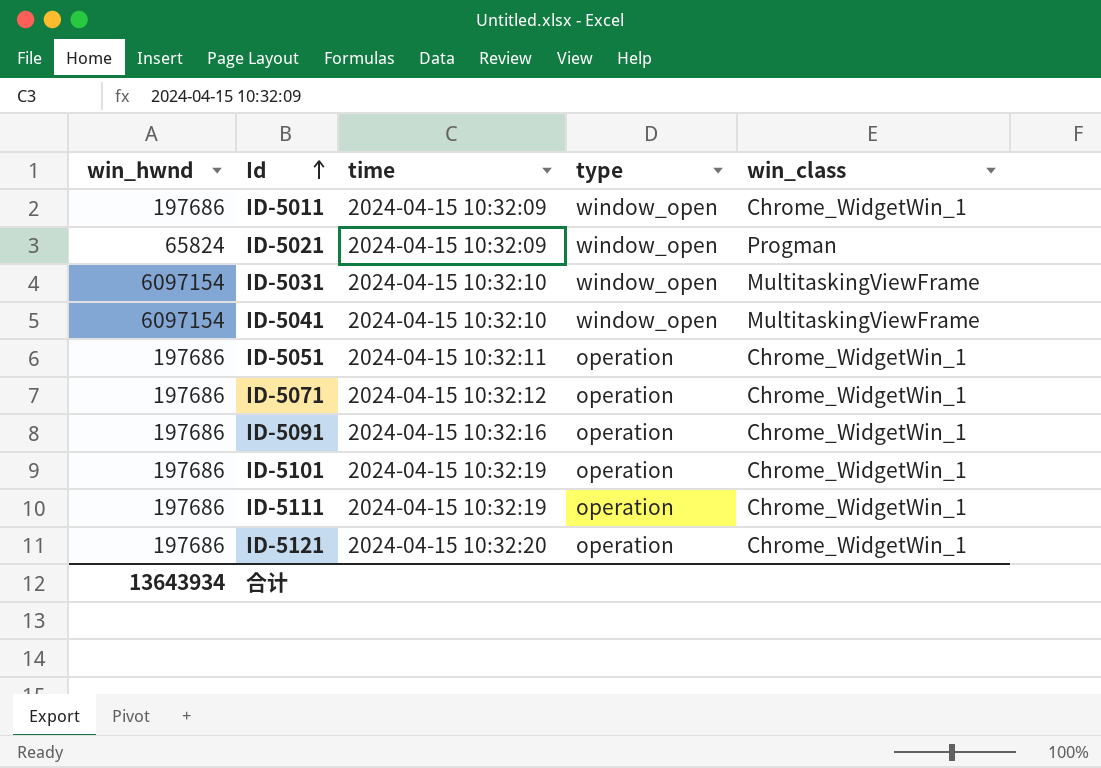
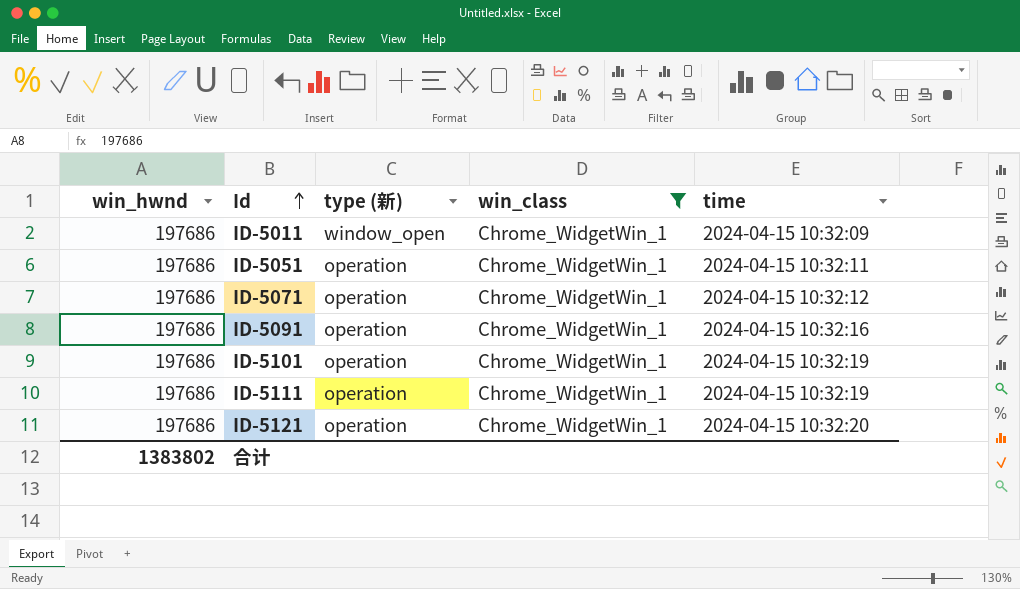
filter: none -> win_class = Chrome_WidgetWin_1
column name: type -> type (新)
column time | position: 3 -> 5
合计 | win_hwnd: 13643934 -> 1383802

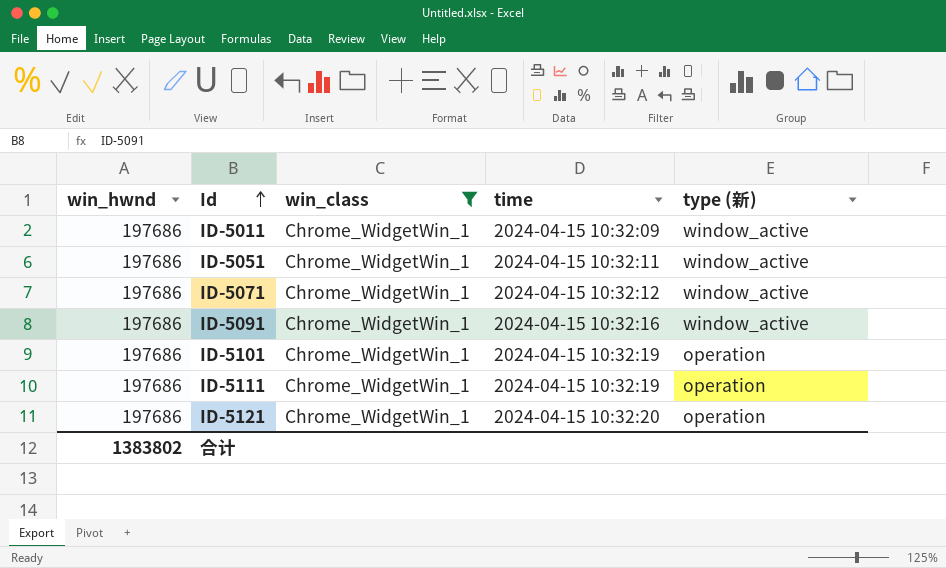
column type (新) | position: 3 -> 5
ID-5011 | type (新): window_open -> window_active
ID-5051 | type (新): operation -> window_active
ID-5071 | type (新): operation -> window_active
ID-5091 | type (新): operation -> window_active

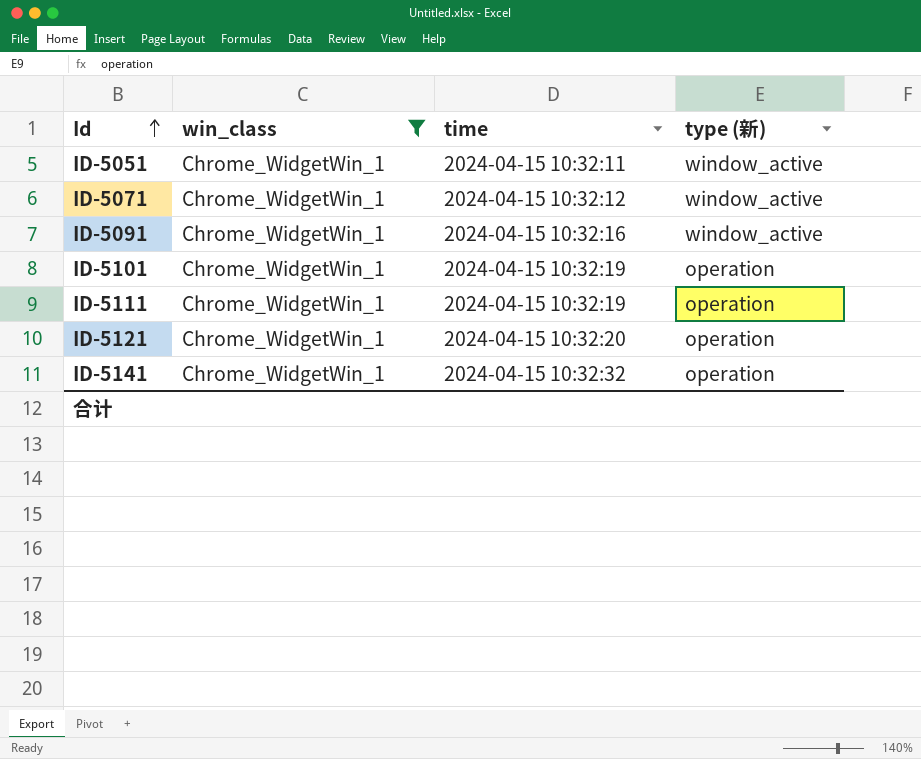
column win_hwnd | position: 1 -> none
row ID-5011: 197686 | Chrome_WidgetWin_1 | 2024-04-15 10:32:09 | window_active -> none
row ID-5141: none -> Chrome_WidgetWin_1 | 2024-04-15 10:32:32 | operation

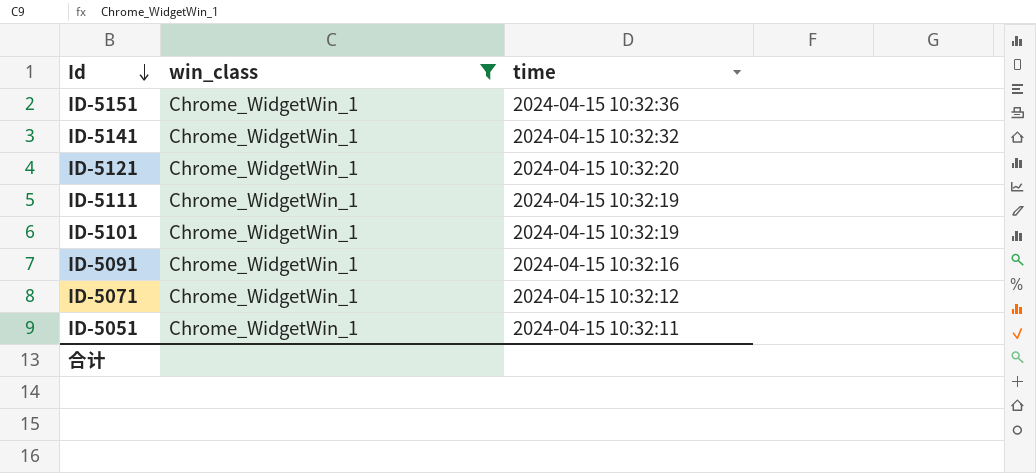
row order: Id ascending -> Id descending
column type (新) | position: 4 -> none
row ID-5151: none -> Chrome_WidgetWin_1 | 2024-04-15 10:32:36

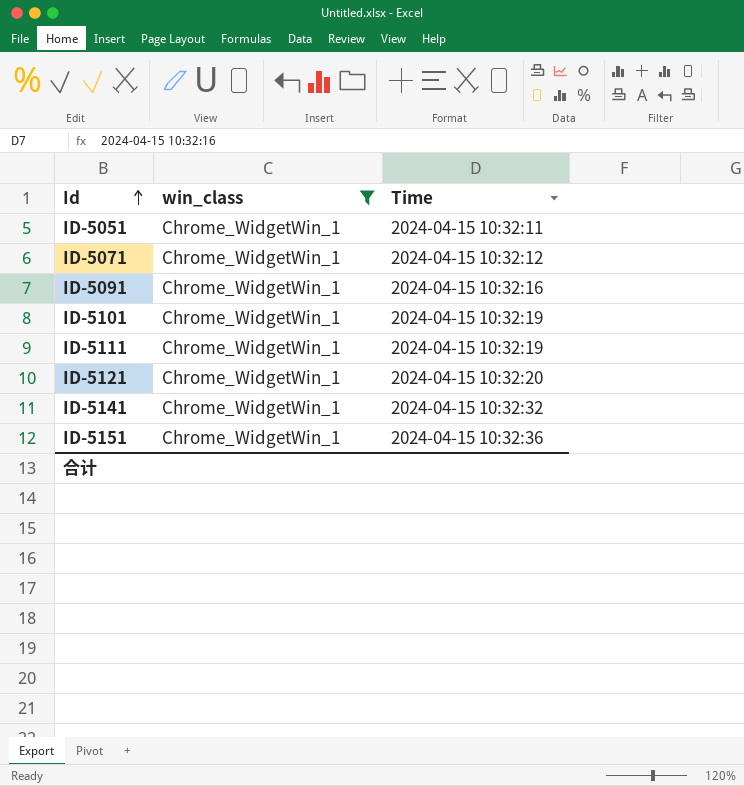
row order: Id descending -> Id ascending
column name: time -> Time

